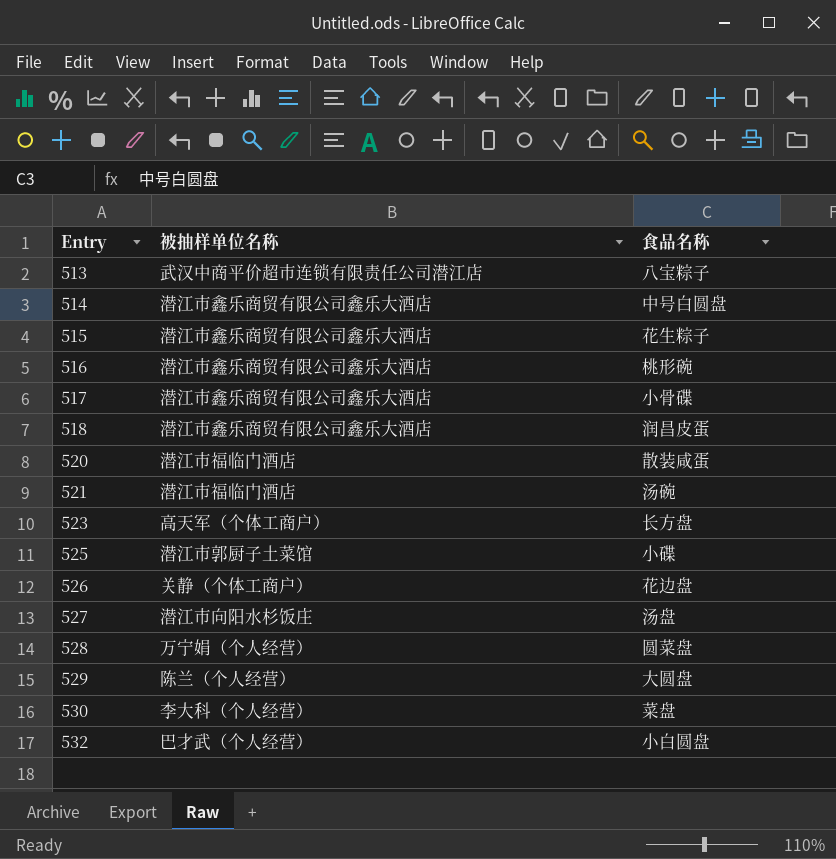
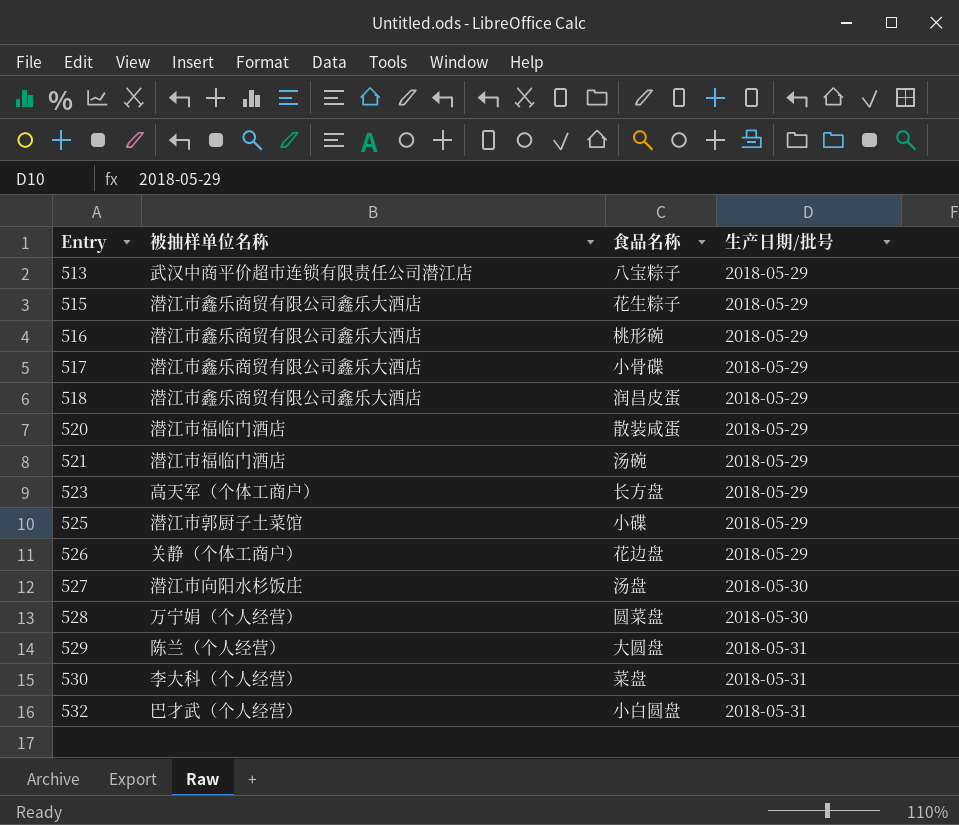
column 生产日期/批号 | position: none -> 4
row 514: 潜江市鑫乐商贸有限公司鑫乐大酒店 | 中号白圆盘 -> none

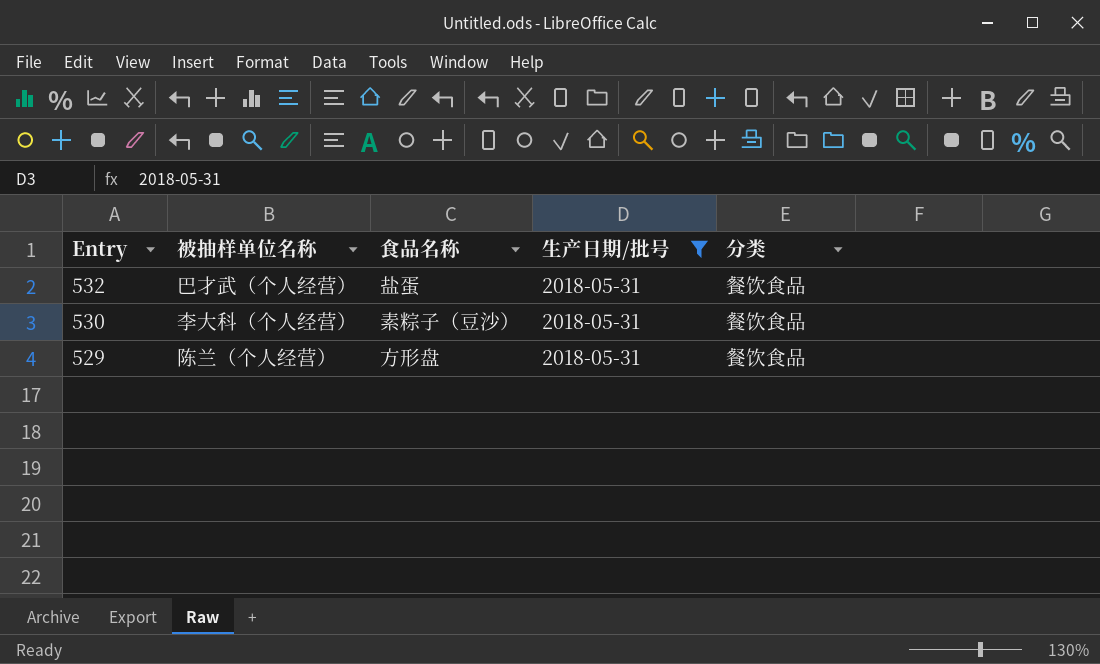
filter: none -> 生产日期/批号 = 2018-05-31
row order: Entry ascending -> Entry descending
column 分类 | position: none -> 5
532 | 食品名称: 小白圆盘 -> 盐蛋
530 | 食品名称: 菜盘 -> 素粽子（豆沙）
529 | 食品名称: 大圆盘 -> 方形盘

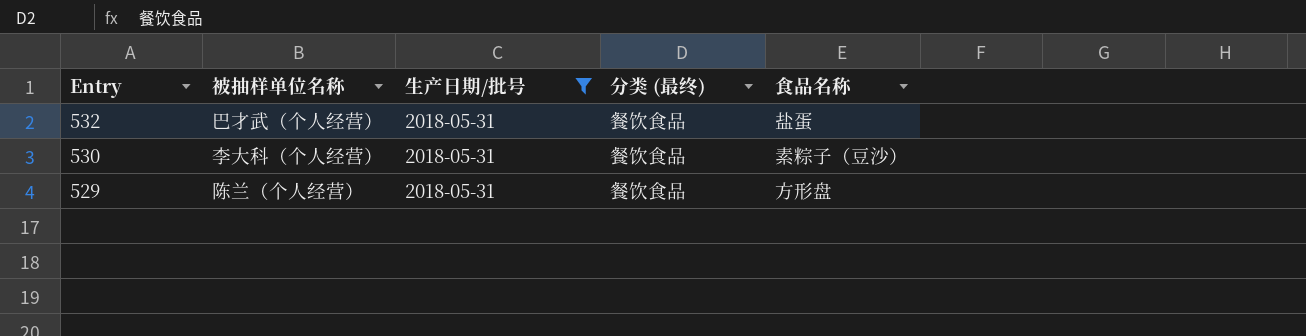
column name: 分类 -> 分类 (最终)
column 食品名称 | position: 3 -> 5

